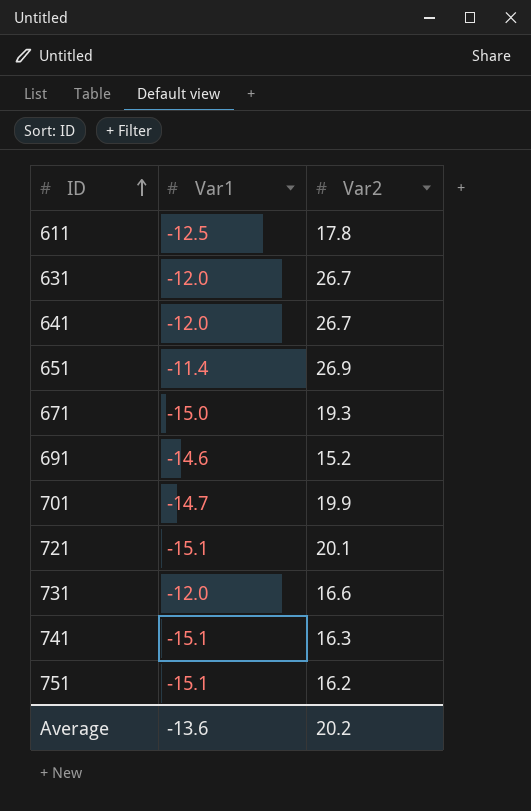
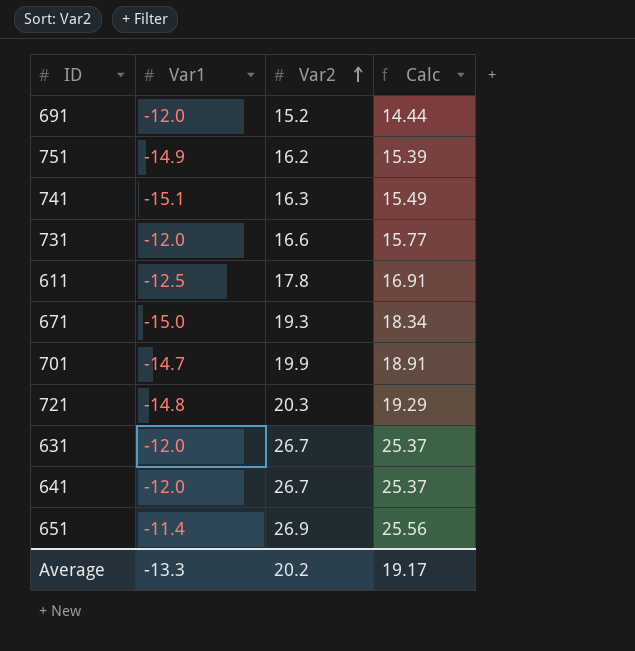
row order: ID ascending -> Var2 ascending
column Calc | formula: none -> [Var2] * 0.95
691 | Var1: -14.6 -> -12.0
751 | Var1: -15.1 -> -14.9
721 | Var1: -15.1 -> -14.8
721 | Var2: 20.1 -> 20.3
Average | Var1: -13.6 -> -13.3

